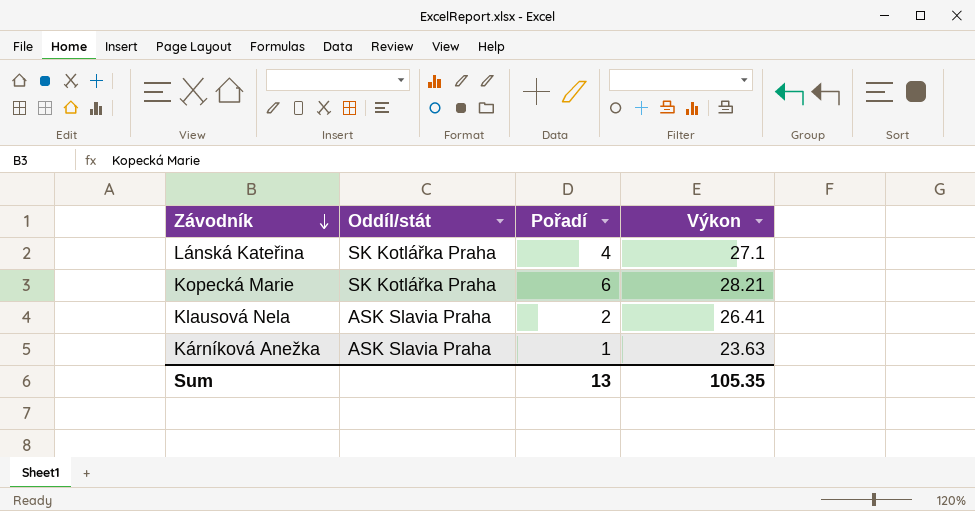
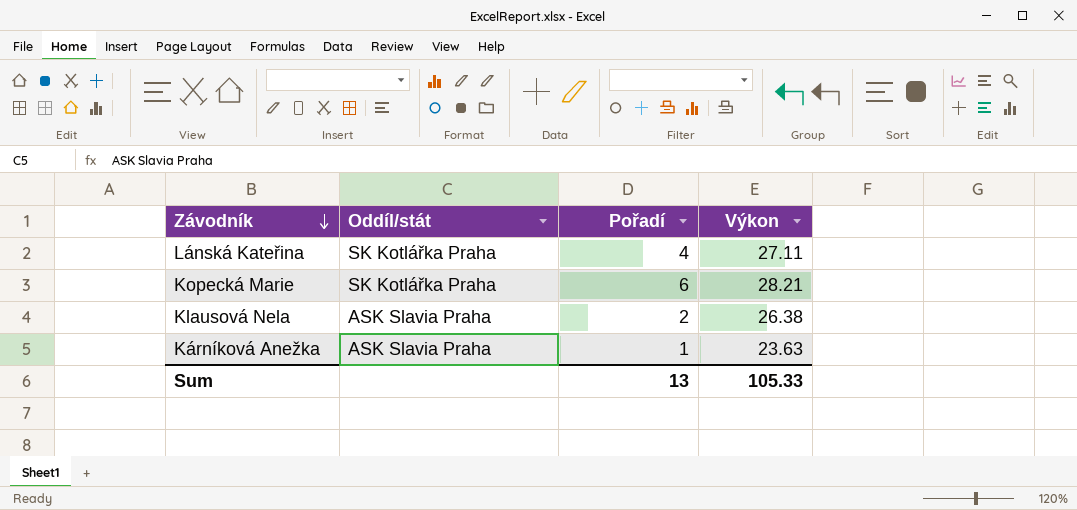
Lánská Kateřina | Výkon: 27.1 -> 27.11
Klausová Nela | Výkon: 26.41 -> 26.38
Sum | Výkon: 105.35 -> 105.33

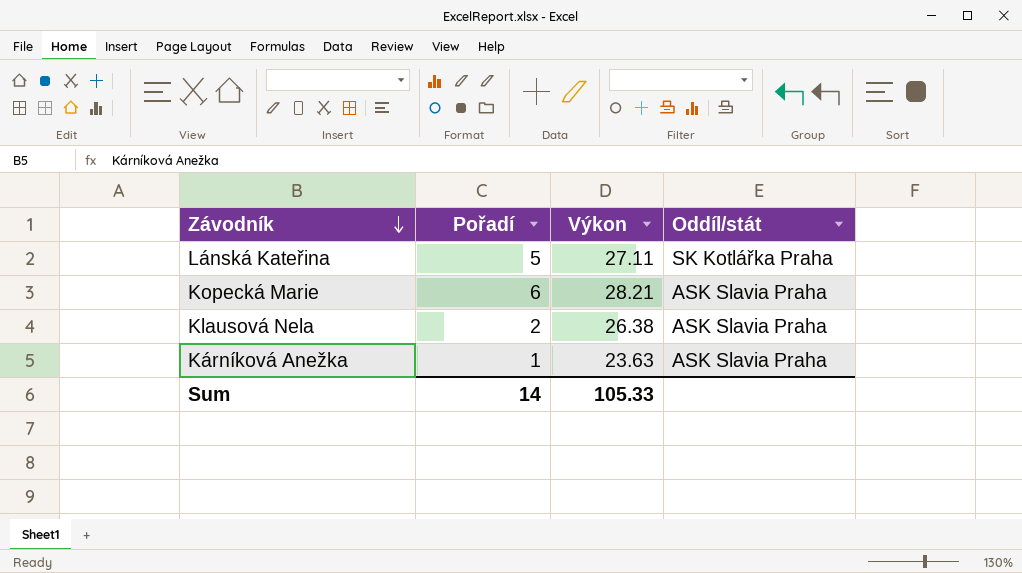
column Oddíl/stát | position: 2 -> 4
Lánská Kateřina | Pořadí: 4 -> 5
Kopecká Marie | Oddíl/stát: SK Kotlářka Praha -> ASK Slavia Praha
Sum | Pořadí: 13 -> 14

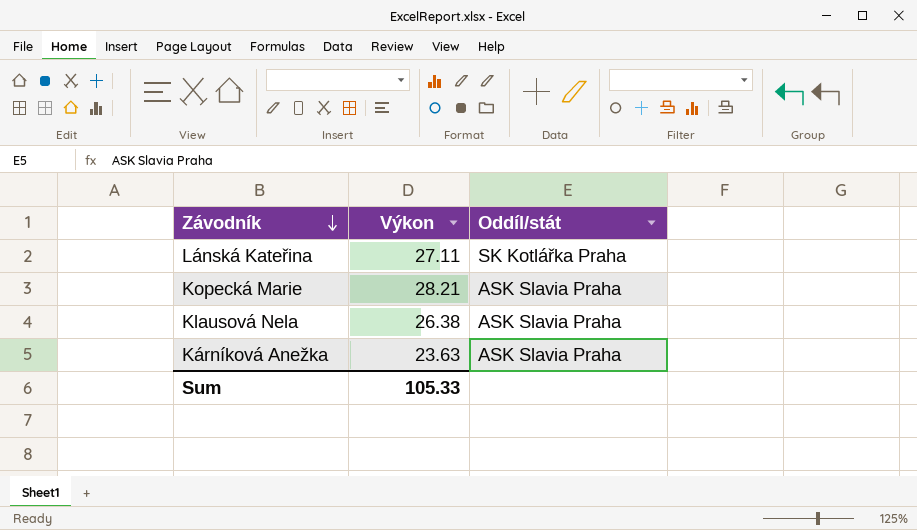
column Pořadí | position: 2 -> none

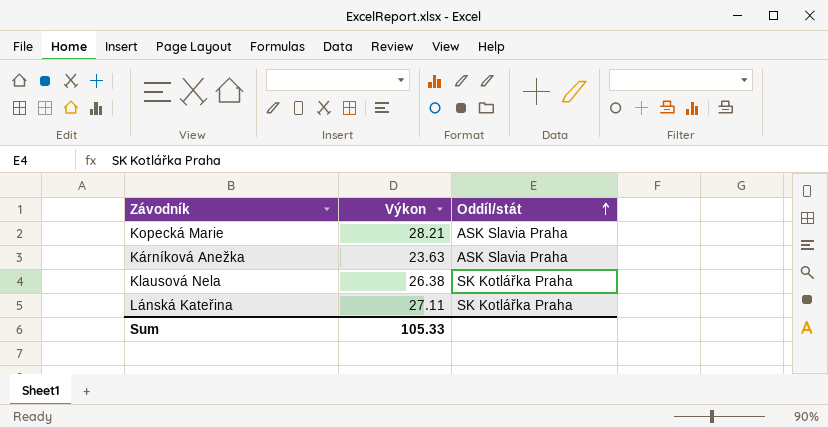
row order: Závodník descending -> Oddíl/stát ascending
Klausová Nela | Oddíl/stát: ASK Slavia Praha -> SK Kotlářka Praha

